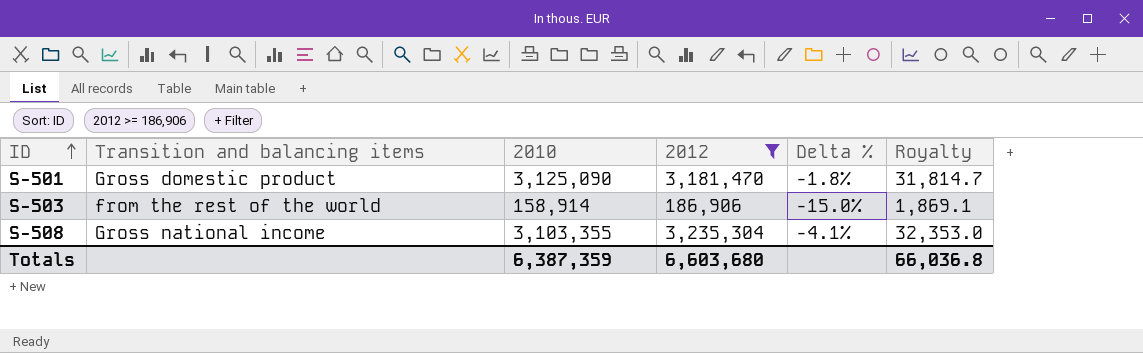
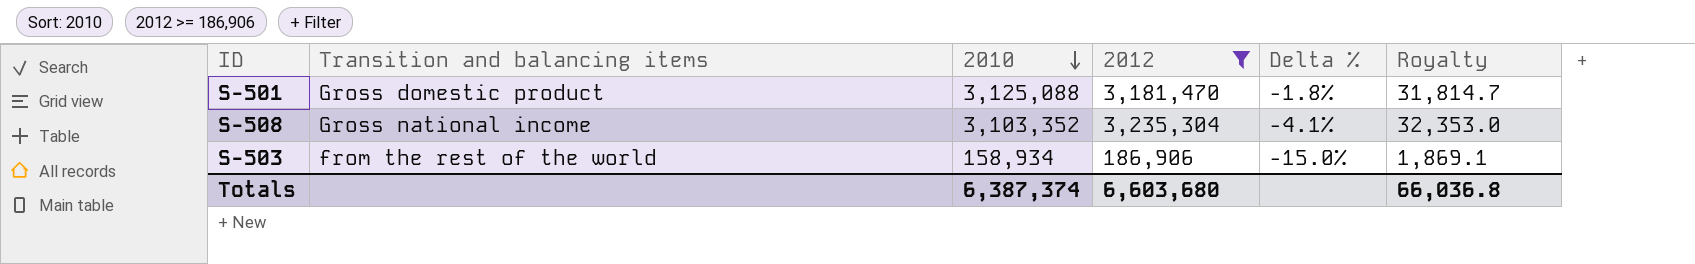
row order: ID ascending -> 2010 descending
S-501 | 2010: 3,125,090 -> 3,125,088
S-508 | 2010: 3,103,355 -> 3,103,352
S-503 | 2010: 158,914 -> 158,934
Totals | 2010: 6,387,359 -> 6,387,374

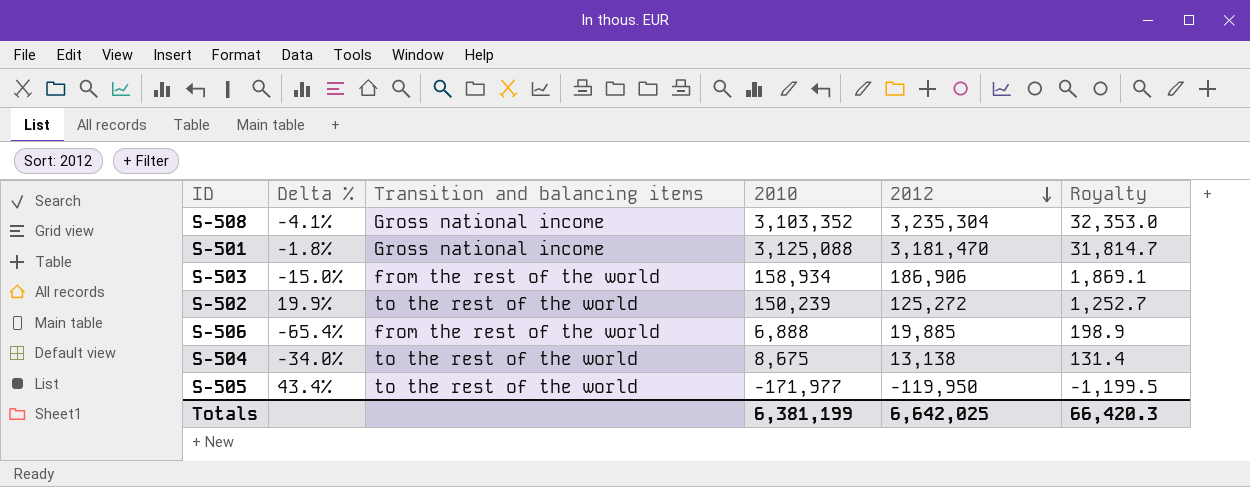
filter: 2012 >= 186,906 -> none
row order: 2010 descending -> 2012 descending
column Delta % | position: 5 -> 2
S-501 | Transition and balancing items: Gross domestic product -> Gross national income
Totals | 2010: 6,387,374 -> 6,381,199
Totals | 2012: 6,603,680 -> 6,642,025
Totals | Royalty: 66,036.8 -> 66,420.3

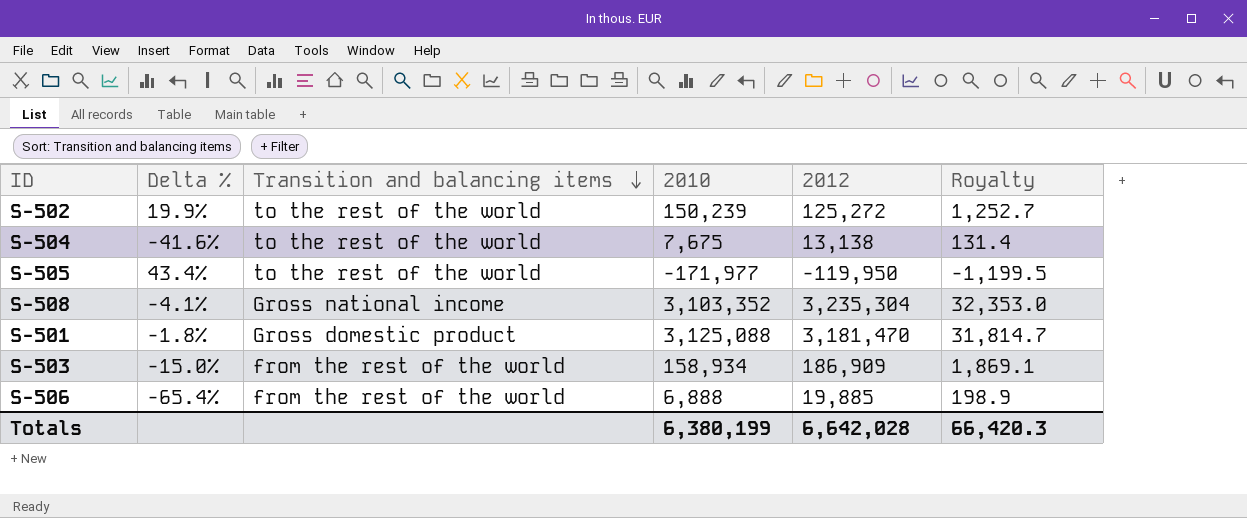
row order: 2012 descending -> Transition and balancing items descending
S-504 | Delta %: -34.0% -> -41.6%
S-504 | 2010: 8,675 -> 7,675
S-501 | Transition and balancing items: Gross national income -> Gross domestic product
S-503 | 2012: 186,906 -> 186,909
Totals | 2010: 6,381,199 -> 6,380,199
Totals | 2012: 6,642,025 -> 6,642,028

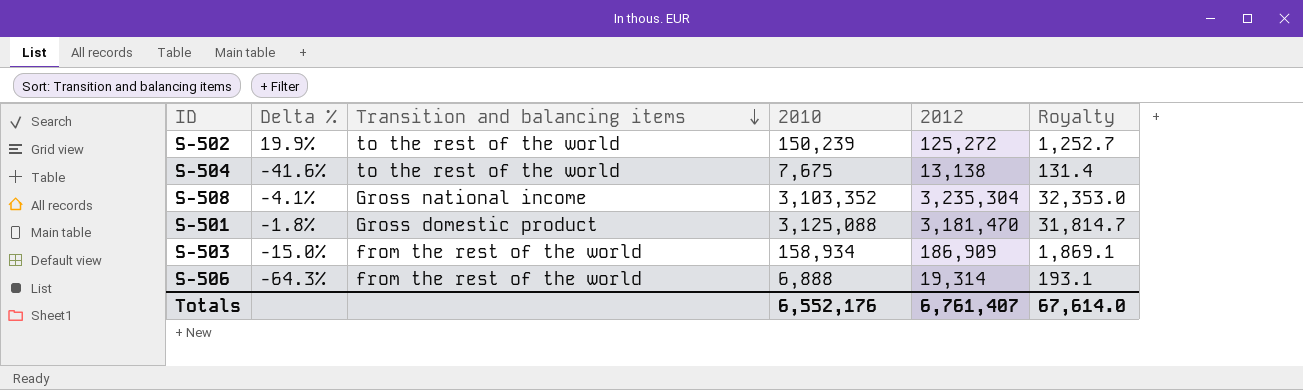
row S-505: 43.4% | to the rest of the world | -171,977 | -119,950 | -1,199.5 -> none
S-506 | Delta %: -65.4% -> -64.3%
S-506 | 2012: 19,885 -> 19,314
S-506 | Royalty: 198.9 -> 193.1
Totals | 2010: 6,380,199 -> 6,552,176
Totals | 2012: 6,642,028 -> 6,761,407
Totals | Royalty: 66,420.3 -> 67,614.0

